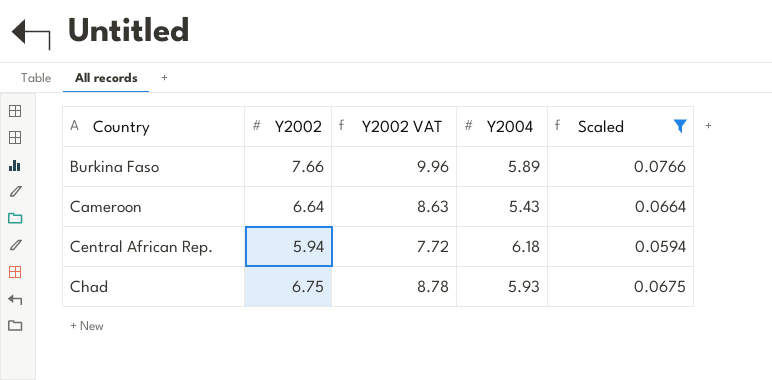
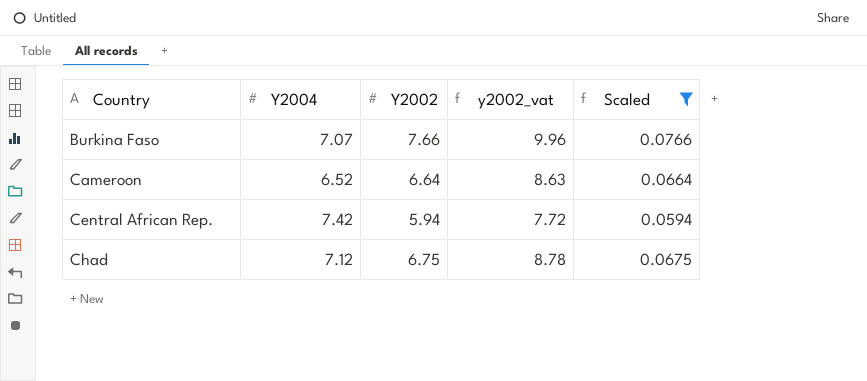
column Y2004 | position: 4 -> 2
column name: Y2002 VAT -> y2002_vat
Burkina Faso | Y2004: 5.89 -> 7.07
Cameroon | Y2004: 5.43 -> 6.52
Central African Rep. | Y2004: 6.18 -> 7.42
Chad | Y2004: 5.93 -> 7.12

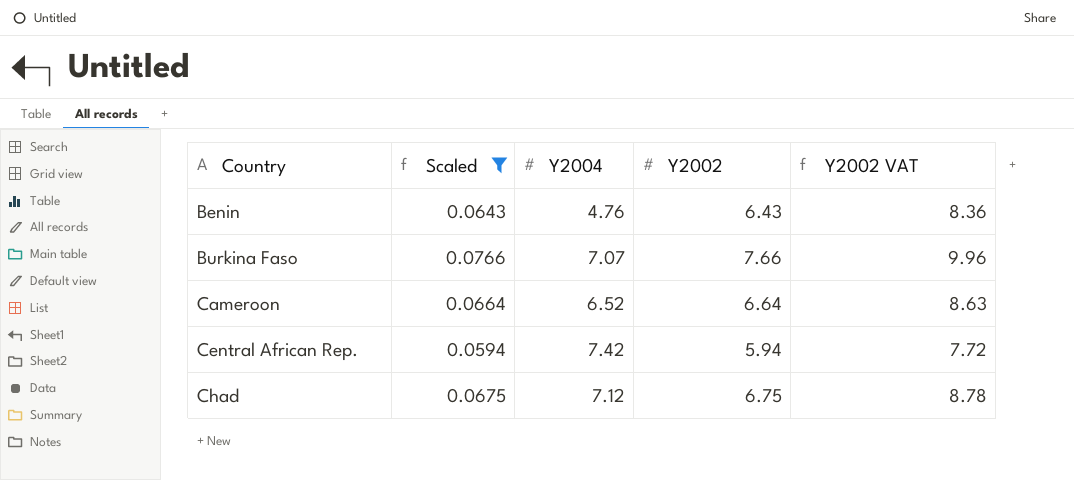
column Scaled | position: 5 -> 2
column name: y2002_vat -> Y2002 VAT
row Benin: none -> 0.0643 | 4.76 | 6.43 | 8.36

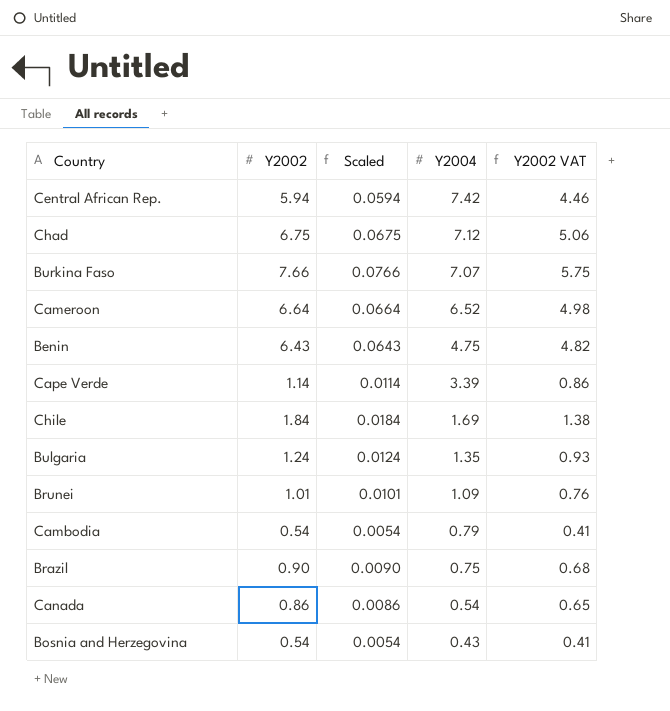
filter: Scaled >= 0.0594 -> none
row order: Country ascending -> Y2004 descending
column Y2002 | position: 4 -> 2
column Y2002 VAT | formula: [Y2002] * 1.3 -> [Y2002] * 0.75
Benin | Y2004: 4.76 -> 4.75

